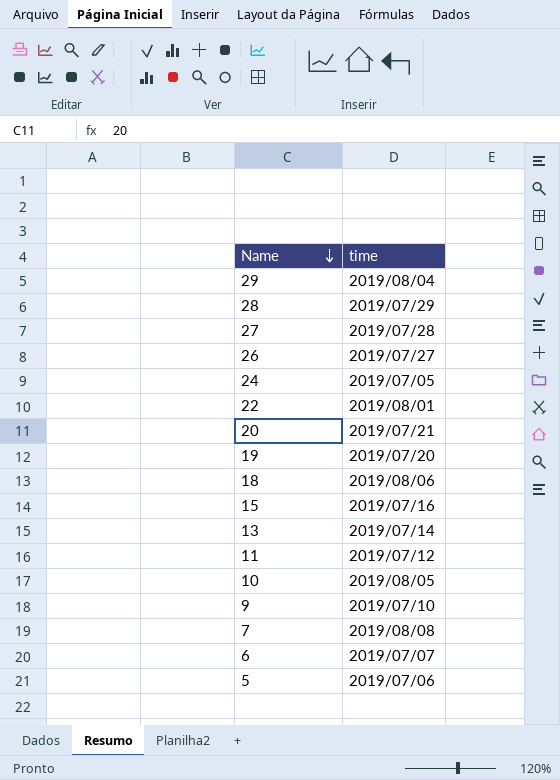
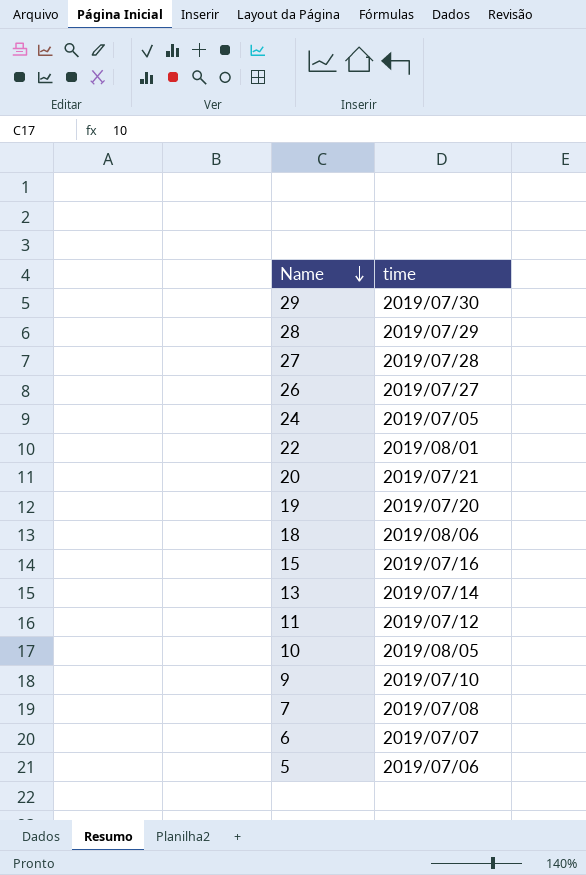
29 | time: 2019/08/04 -> 2019/07/30
7 | time: 2019/08/08 -> 2019/07/08

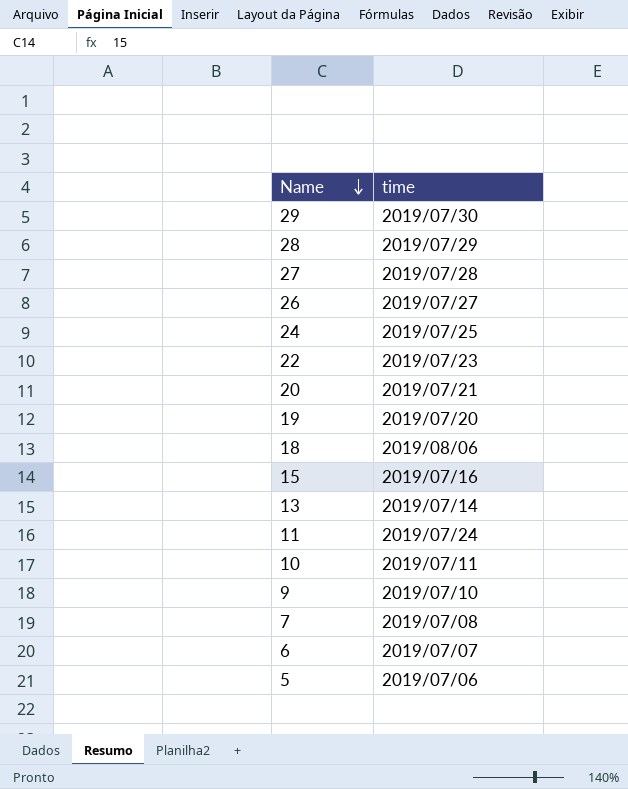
24 | time: 2019/07/05 -> 2019/07/25
22 | time: 2019/08/01 -> 2019/07/23
11 | time: 2019/07/12 -> 2019/07/24
10 | time: 2019/08/05 -> 2019/07/11

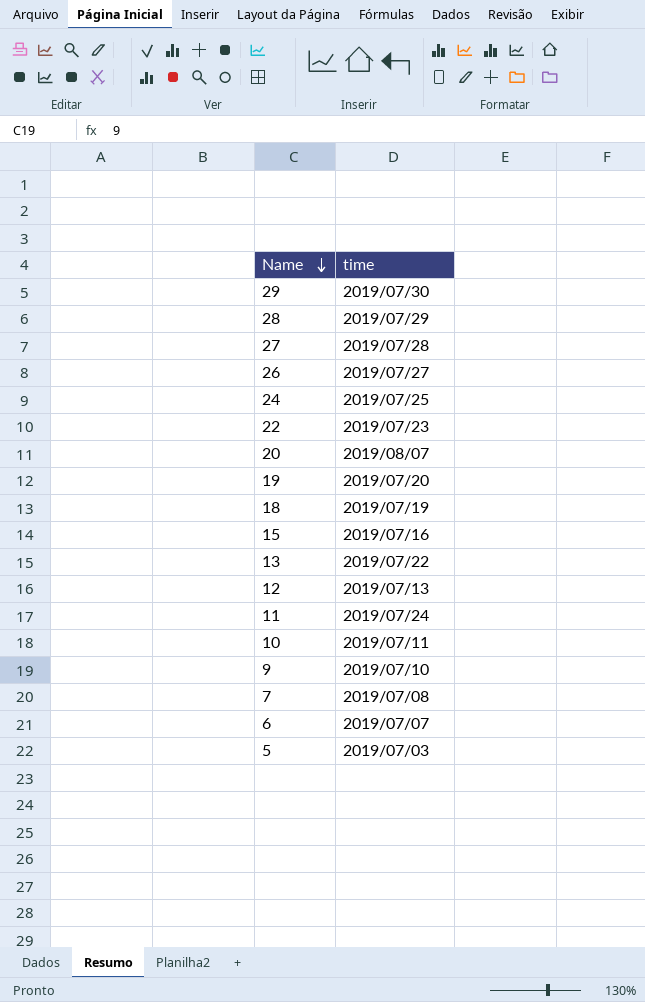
20 | time: 2019/07/21 -> 2019/08/07
18 | time: 2019/08/06 -> 2019/07/19
13 | time: 2019/07/14 -> 2019/07/22
row 12: none -> 2019/07/13
5 | time: 2019/07/06 -> 2019/07/03

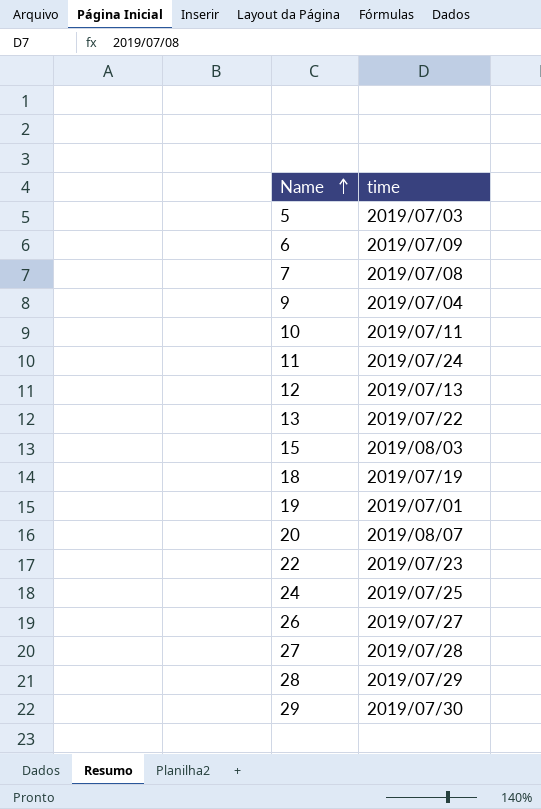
row order: Name descending -> Name ascending
6 | time: 2019/07/07 -> 2019/07/09
9 | time: 2019/07/10 -> 2019/07/04
15 | time: 2019/07/16 -> 2019/08/03
19 | time: 2019/07/20 -> 2019/07/01

